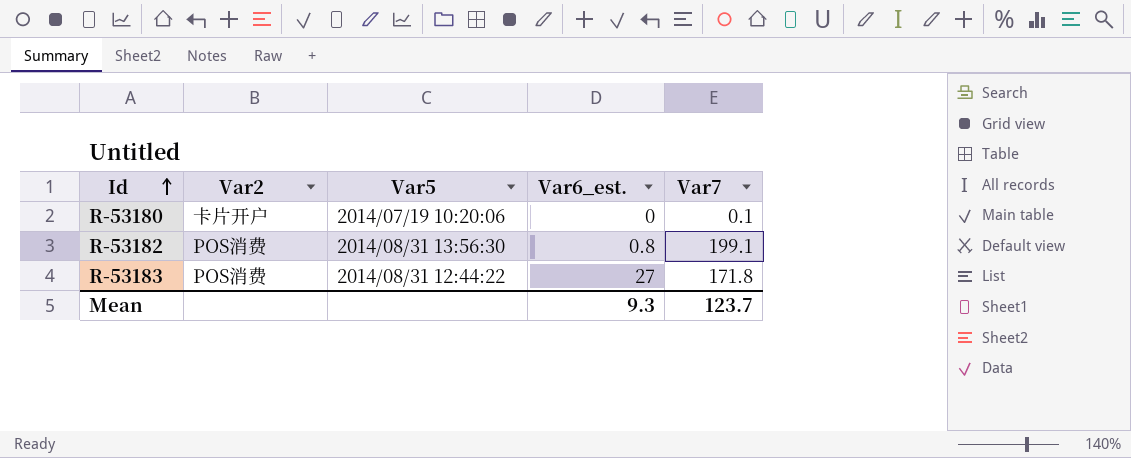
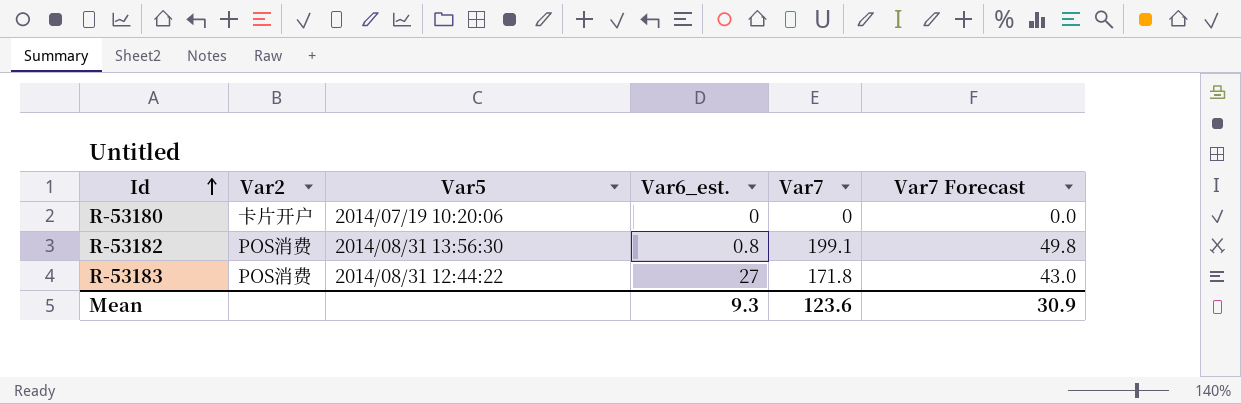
column Var7 Forecast | formula: none -> [Var7] * 0.25
R-53180 | Var7: 0.1 -> 0
Mean | Var7: 123.7 -> 123.6

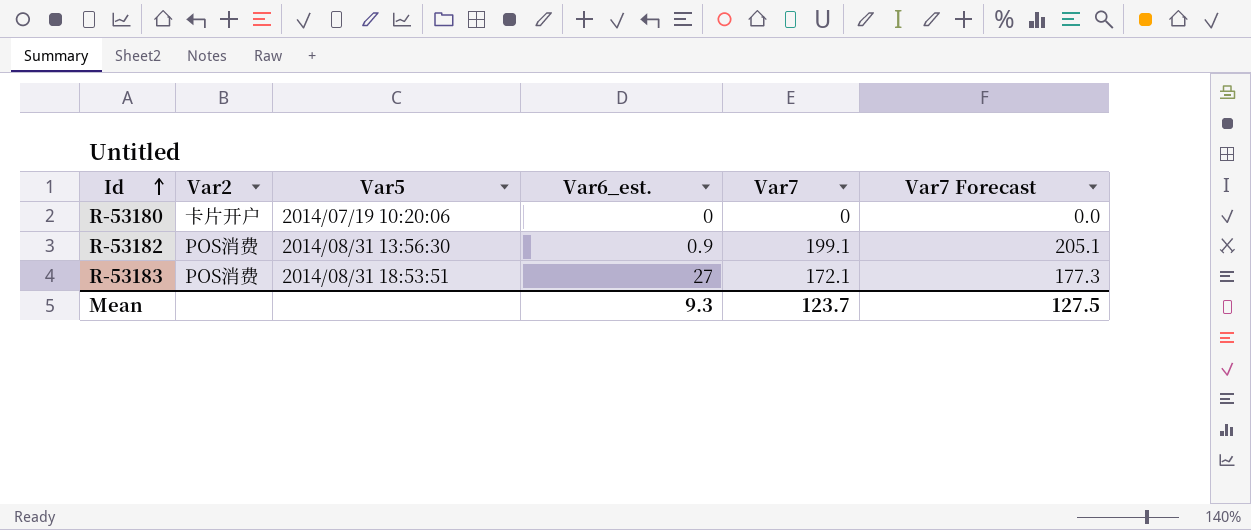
column Var7 Forecast | formula: [Var7] * 0.25 -> [Var7] * 1.03
R-53182 | Var6_est.: 0.8 -> 0.9
R-53183 | Var5: 2014/08/31 12:44:22 -> 2014/08/31 18:53:51
R-53183 | Var7: 171.8 -> 172.1
Mean | Var7: 123.6 -> 123.7
Mean | Var7 Forecast: 30.9 -> 127.5

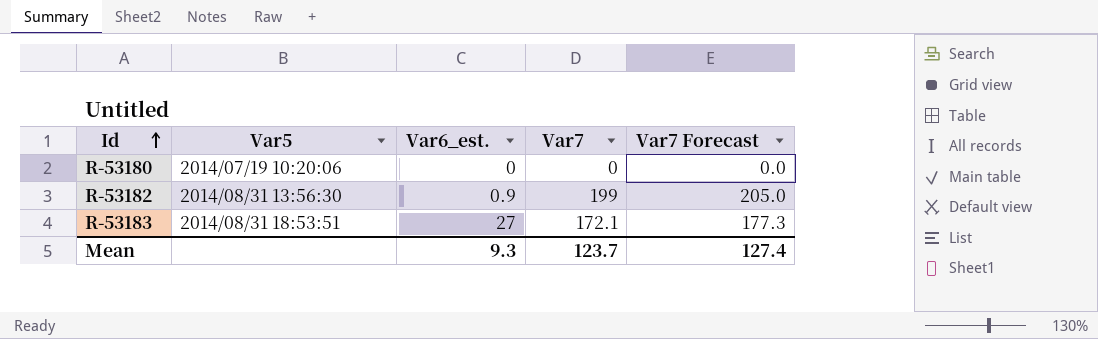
column Var2 | position: 2 -> none
R-53182 | Var7: 199.1 -> 199
R-53182 | Var7 Forecast: 205.1 -> 205.0
Mean | Var7 Forecast: 127.5 -> 127.4

